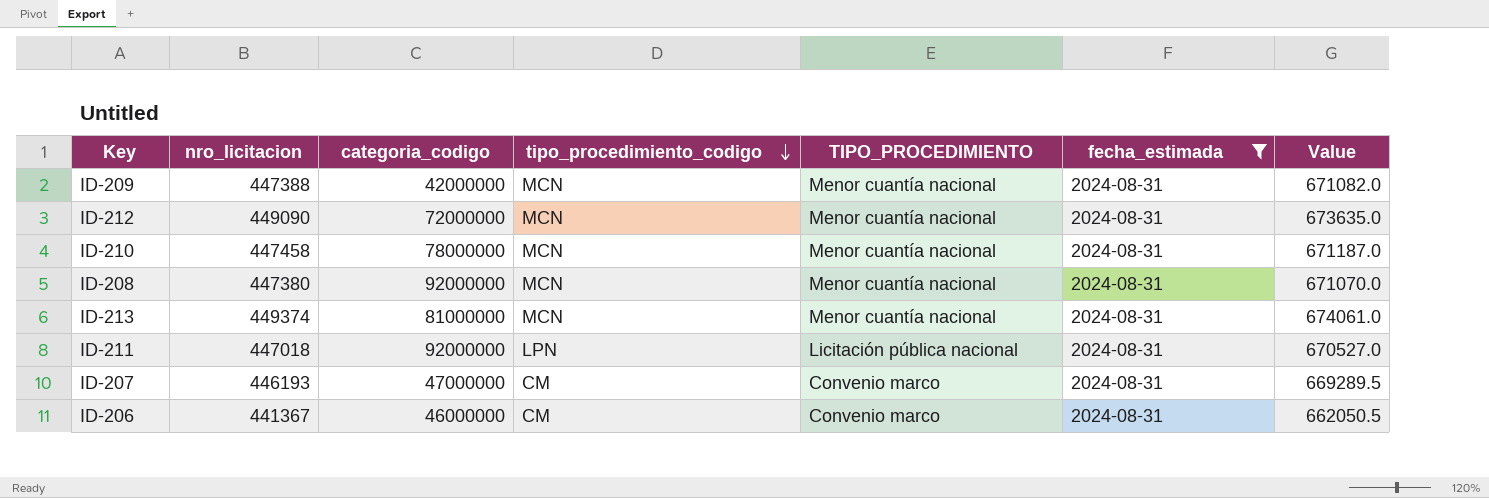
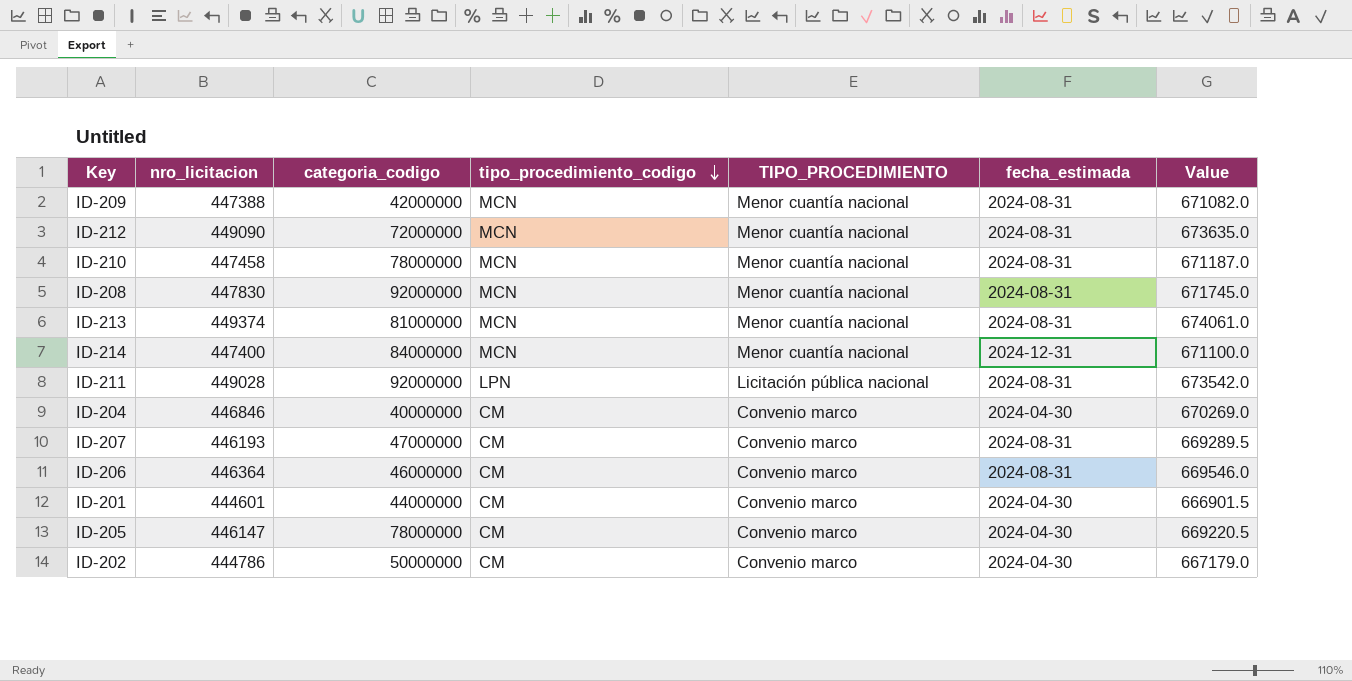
filter: fecha_estimada = 2024-08-31 -> none
ID-208 | nro_licitacion: 447380 -> 447830
ID-208 | Value: 671070.0 -> 671745.0
ID-211 | nro_licitacion: 447018 -> 449028
ID-211 | Value: 670527.0 -> 673542.0
ID-206 | nro_licitacion: 441367 -> 446364
ID-206 | Value: 662050.5 -> 669546.0

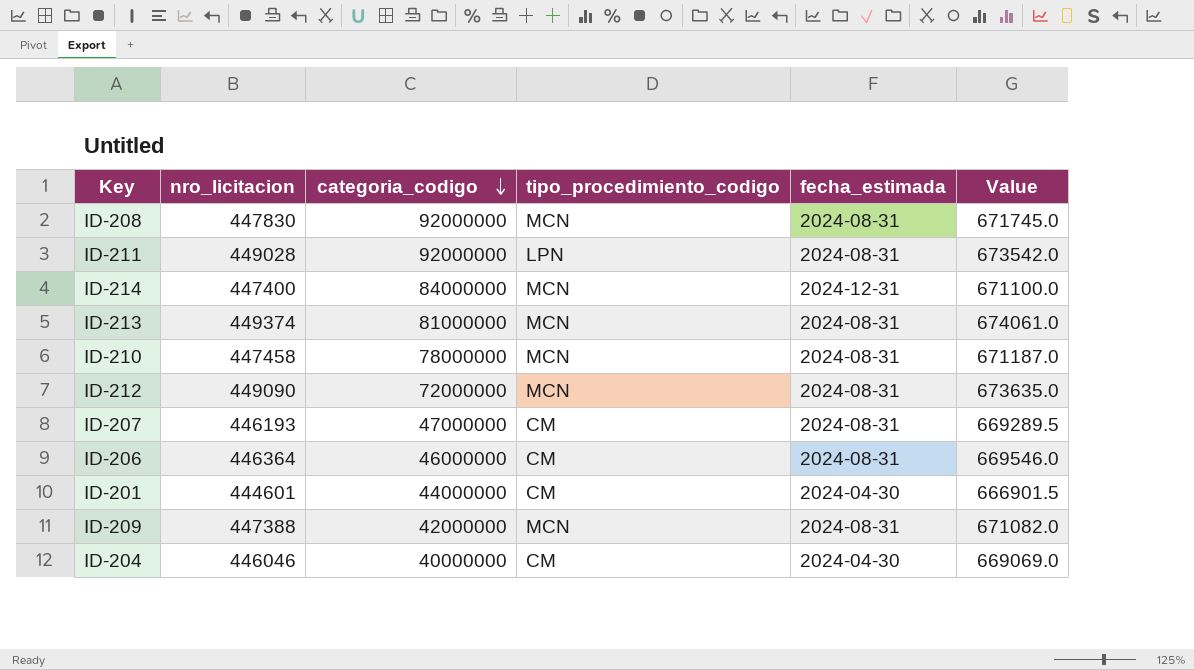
row order: tipo_procedimiento_codigo descending -> categoria_codigo descending
column TIPO_PROCEDIMIENTO | position: 5 -> none
row ID-205: 446147 | 78000000 | CM | Convenio marco | 2024-04-30 | 669220.5 -> none
row ID-202: 444786 | 50000000 | CM | Convenio marco | 2024-04-30 | 667179.0 -> none
ID-204 | nro_licitacion: 446846 -> 446046
ID-204 | Value: 670269.0 -> 669069.0

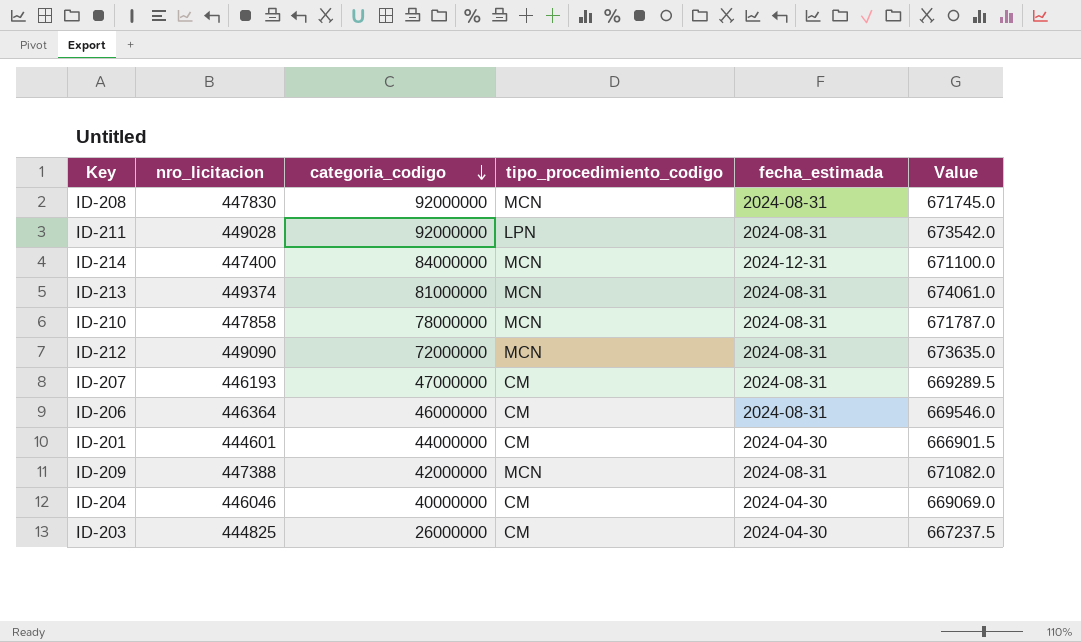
ID-210 | nro_licitacion: 447458 -> 447858
ID-210 | Value: 671187.0 -> 671787.0
row ID-203: none -> 444825 | 26000000 | CM | 2024-04-30 | 667237.5

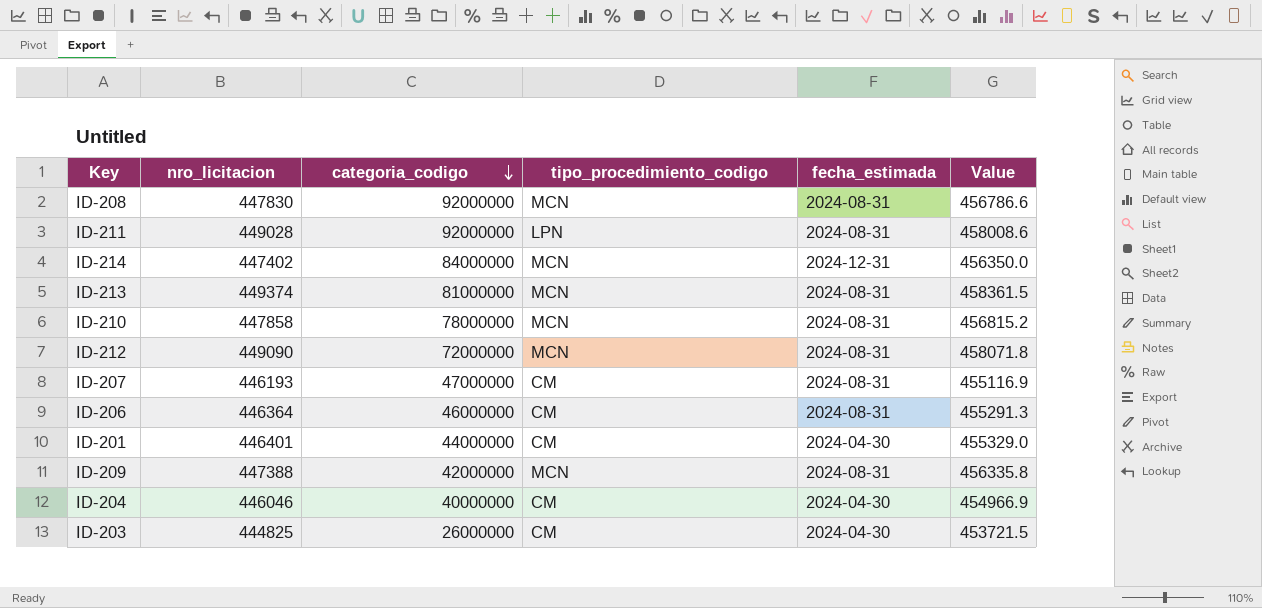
column Value | formula: [nro_licitacion] * 1.5 -> [nro_licitacion] * 1.02
ID-214 | nro_licitacion: 447400 -> 447402
ID-201 | nro_licitacion: 444601 -> 446401

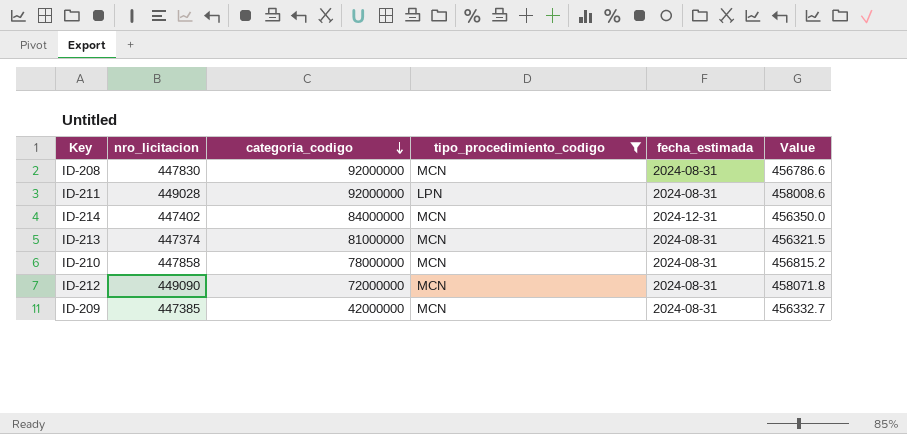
filter: none -> tipo_procedimiento_codigo != CM
ID-213 | nro_licitacion: 449374 -> 447374
ID-213 | Value: 458361.5 -> 456321.5
ID-209 | nro_licitacion: 447388 -> 447385
ID-209 | Value: 456335.8 -> 456332.7

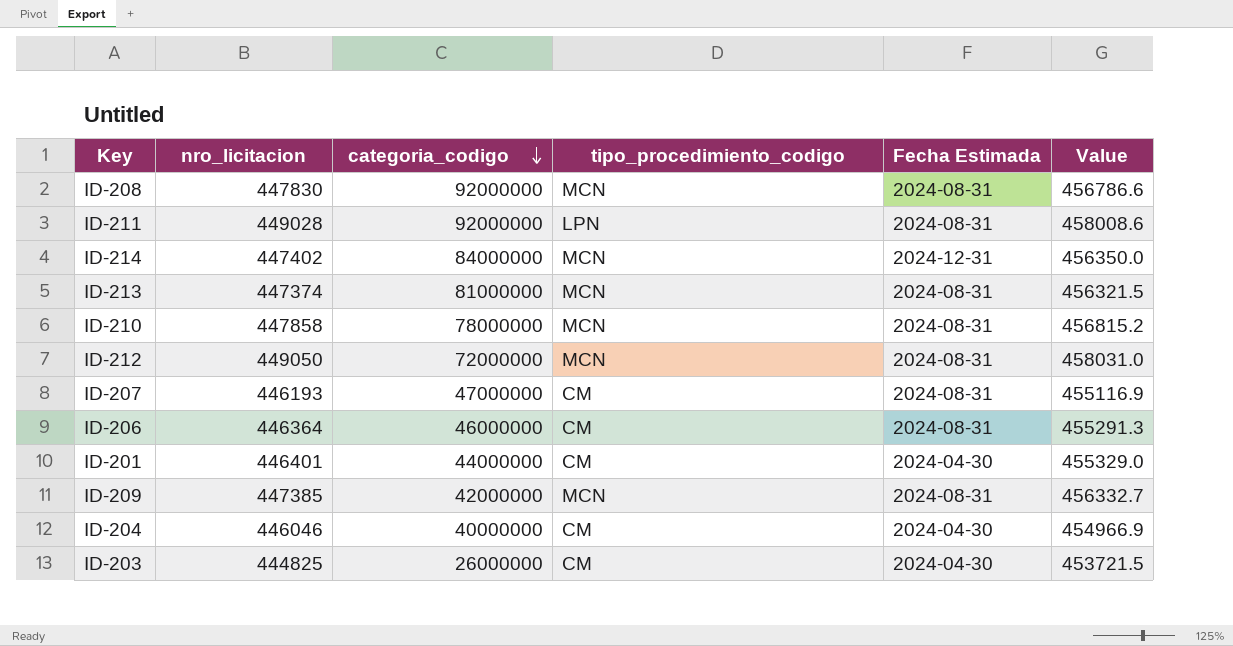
filter: tipo_procedimiento_codigo != CM -> none
column name: fecha_estimada -> Fecha Estimada
ID-212 | nro_licitacion: 449090 -> 449050
ID-212 | Value: 458071.8 -> 458031.0

